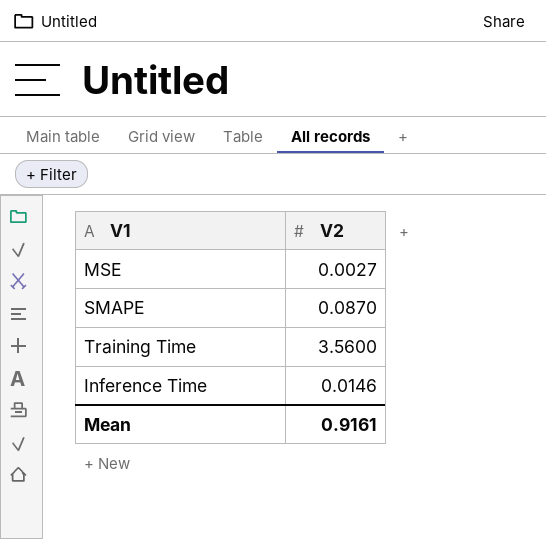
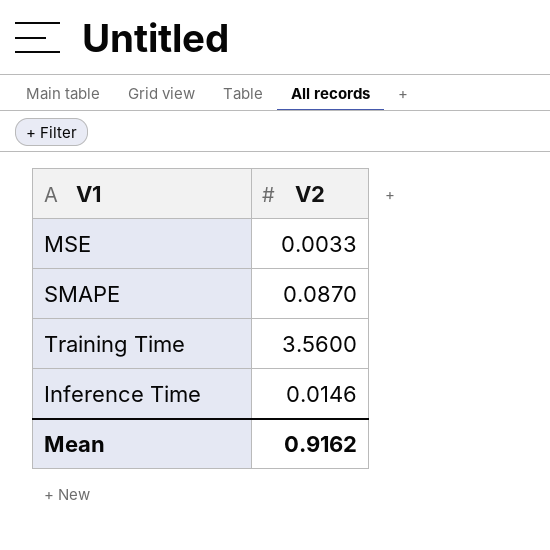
MSE | V2: 0.0027 -> 0.0033
Mean | V2: 0.9161 -> 0.9162

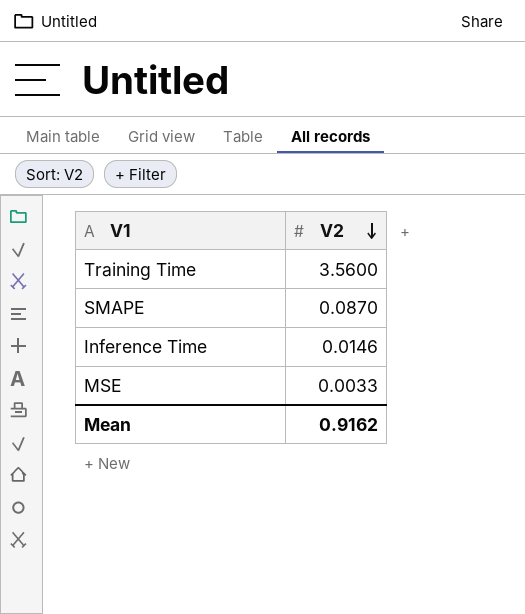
row order: none -> V2 descending

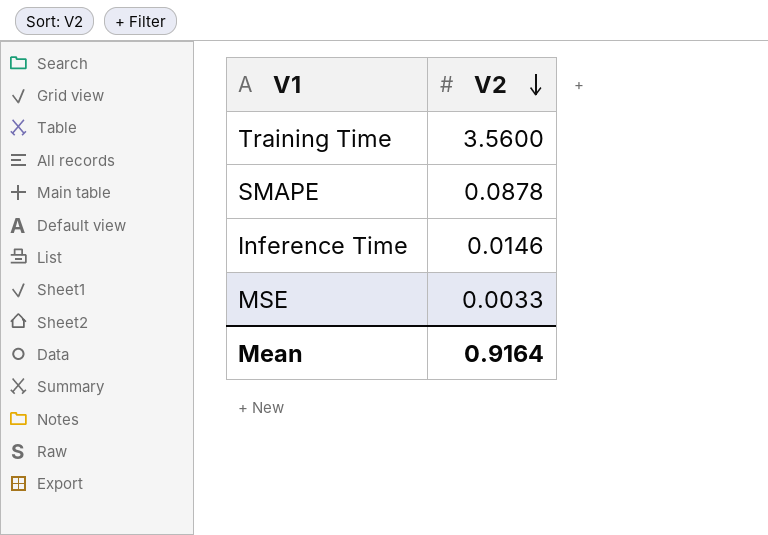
SMAPE | V2: 0.0870 -> 0.0878
Mean | V2: 0.9162 -> 0.9164

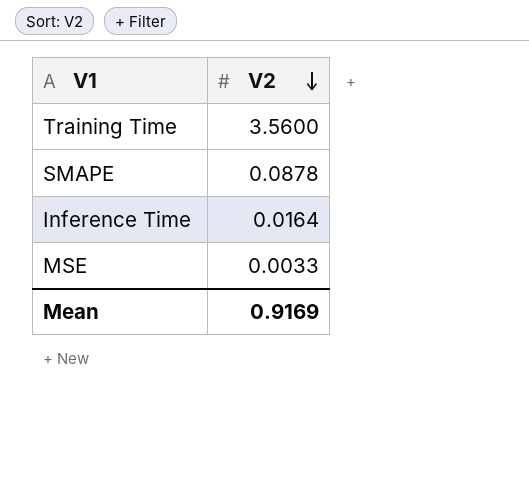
Inference Time | V2: 0.0146 -> 0.0164
Mean | V2: 0.9164 -> 0.9169

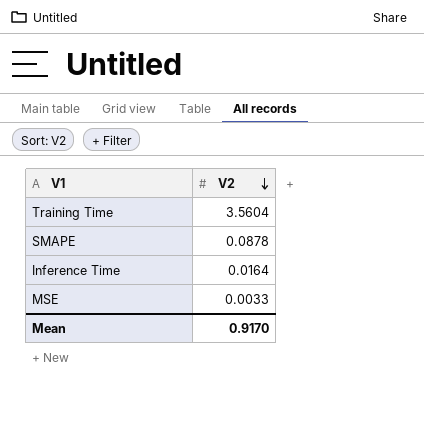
Training Time | V2: 3.5600 -> 3.5604
Mean | V2: 0.9169 -> 0.9170

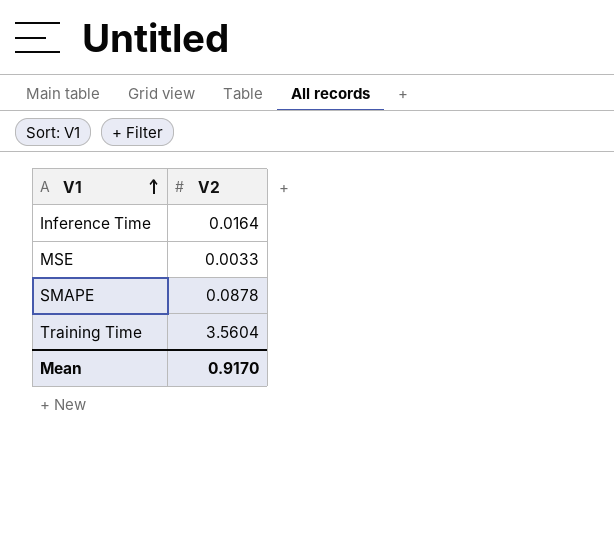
row order: V2 descending -> V1 ascending

